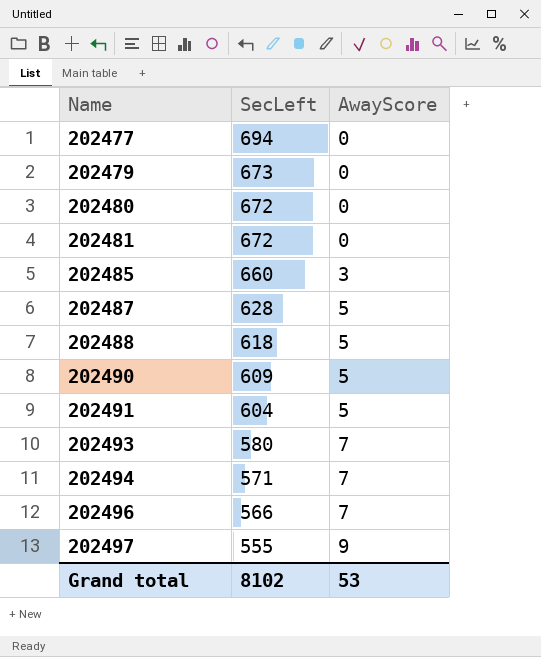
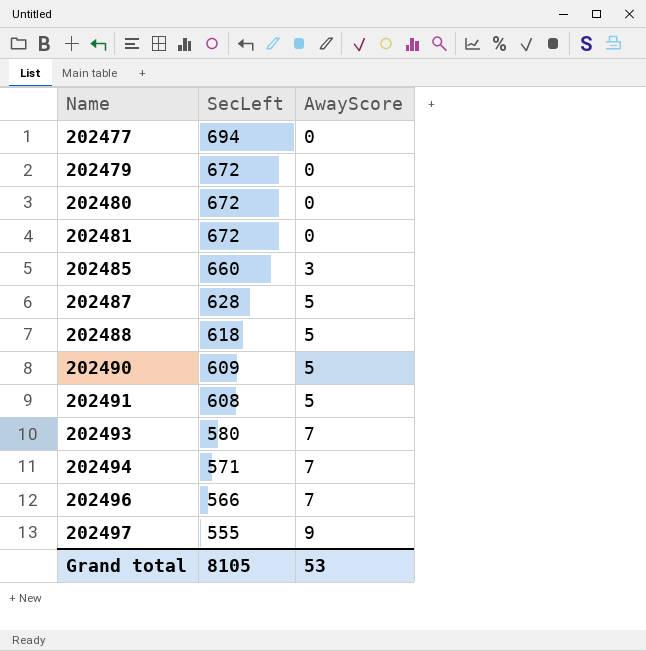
202479 | SecLeft: 673 -> 672
202491 | SecLeft: 604 -> 608
Grand total | SecLeft: 8102 -> 8105

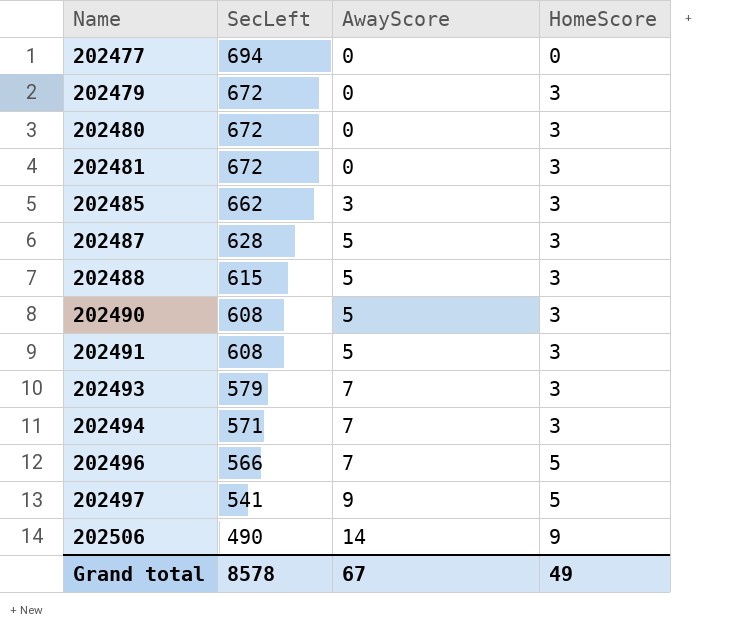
column HomeScore | position: none -> 4
202485 | SecLeft: 660 -> 662
202488 | SecLeft: 618 -> 615
202490 | SecLeft: 609 -> 608
202493 | SecLeft: 580 -> 579
202497 | SecLeft: 555 -> 541
row 202506: none -> 490 | 14 | 9
Grand total | SecLeft: 8105 -> 8578
Grand total | AwayScore: 53 -> 67

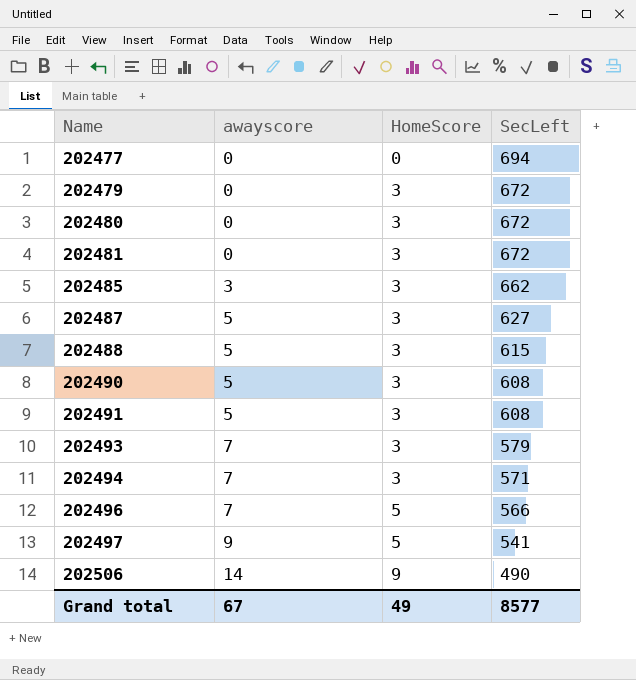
column name: AwayScore -> awayscore
column SecLeft | position: 2 -> 4
202487 | SecLeft: 628 -> 627
Grand total | SecLeft: 8578 -> 8577

